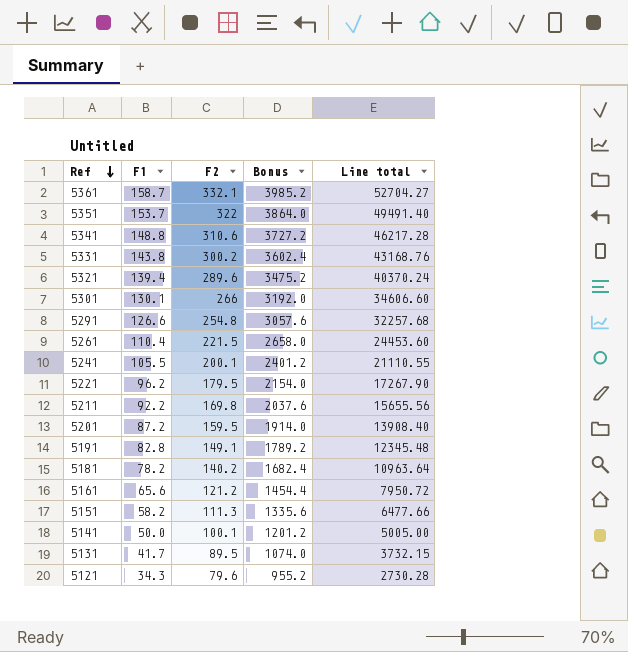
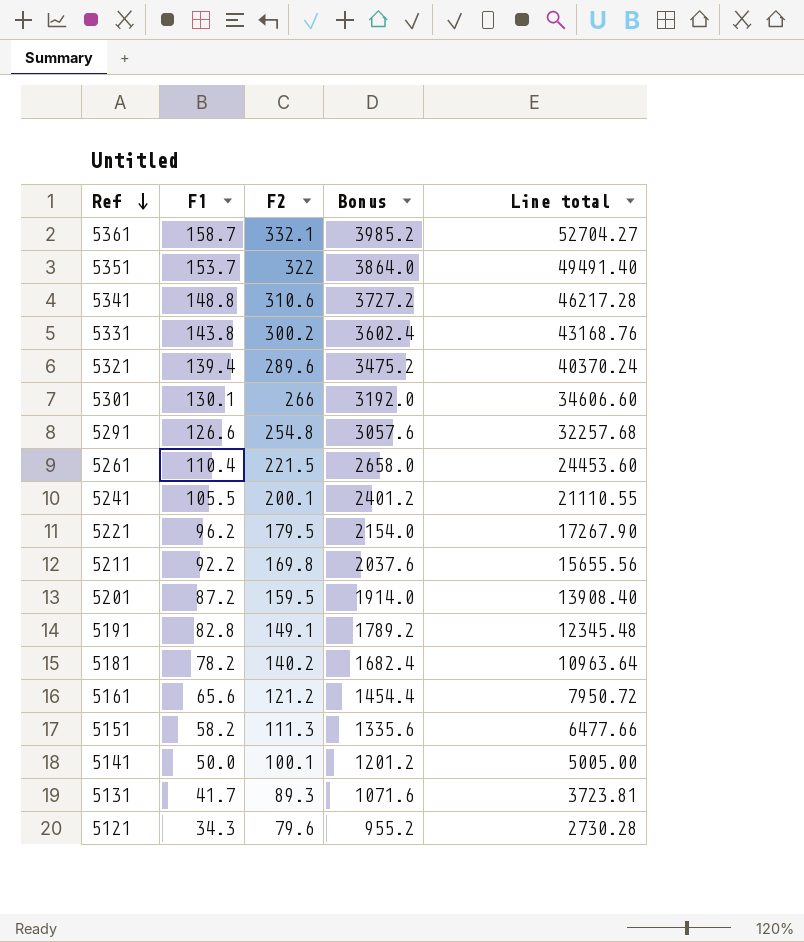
5131 | F2: 89.5 -> 89.3
5131 | Bonus: 1074.0 -> 1071.6
5131 | Line total: 3732.15 -> 3723.81

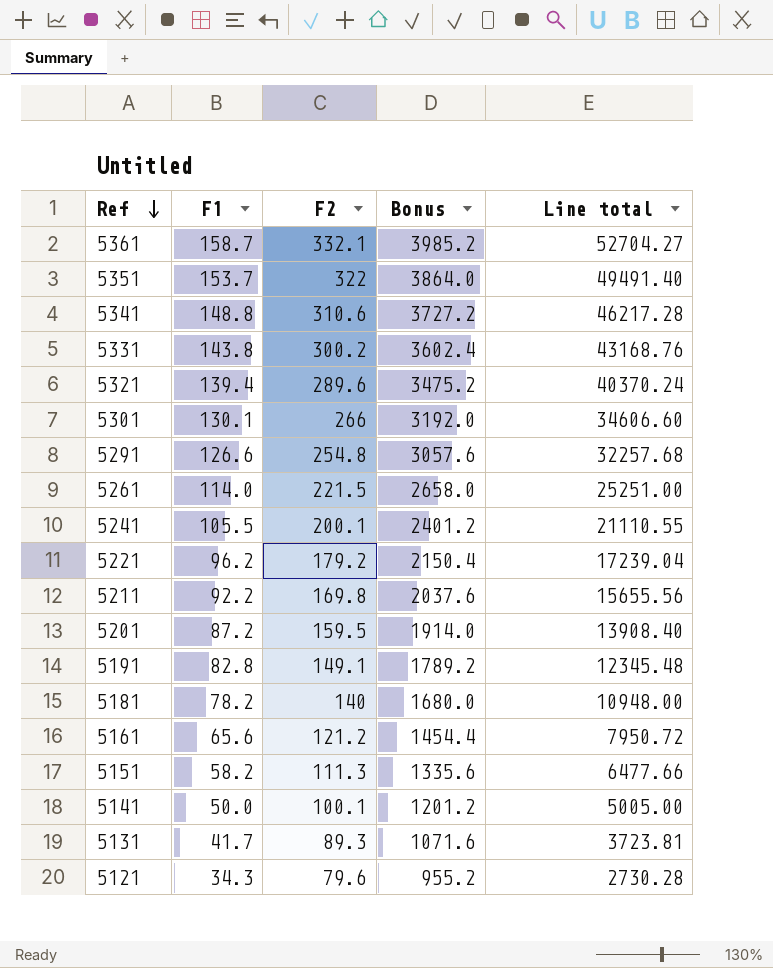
5261 | F1: 110.4 -> 114.0
5261 | Line total: 24453.60 -> 25251.00
5221 | F2: 179.5 -> 179.2
5221 | Bonus: 2154.0 -> 2150.4
5221 | Line total: 17267.90 -> 17239.04
5181 | F2: 140.2 -> 140
5181 | Bonus: 1682.4 -> 1680.0
5181 | Line total: 10963.64 -> 10948.00

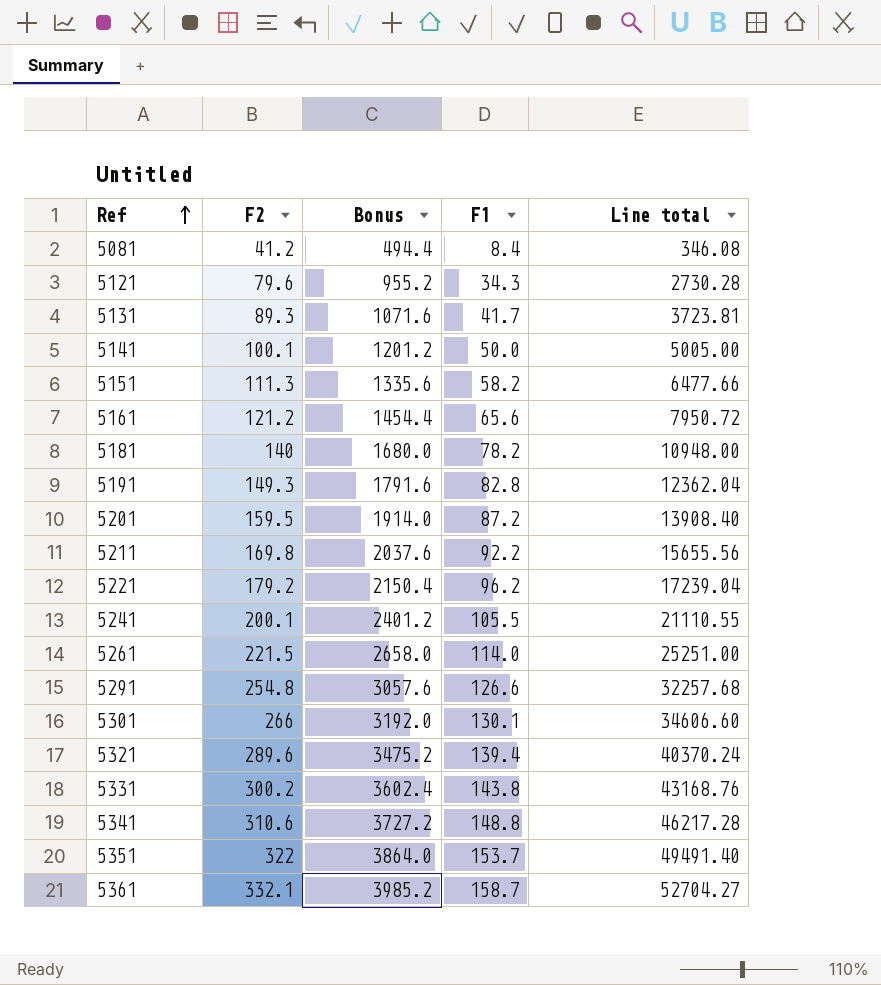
row order: Ref descending -> Ref ascending
column F1 | position: 2 -> 4
row 5081: none -> 41.2 | 494.4 | 8.4 | 346.08
5191 | F2: 149.1 -> 149.3
5191 | Bonus: 1789.2 -> 1791.6
5191 | Line total: 12345.48 -> 12362.04

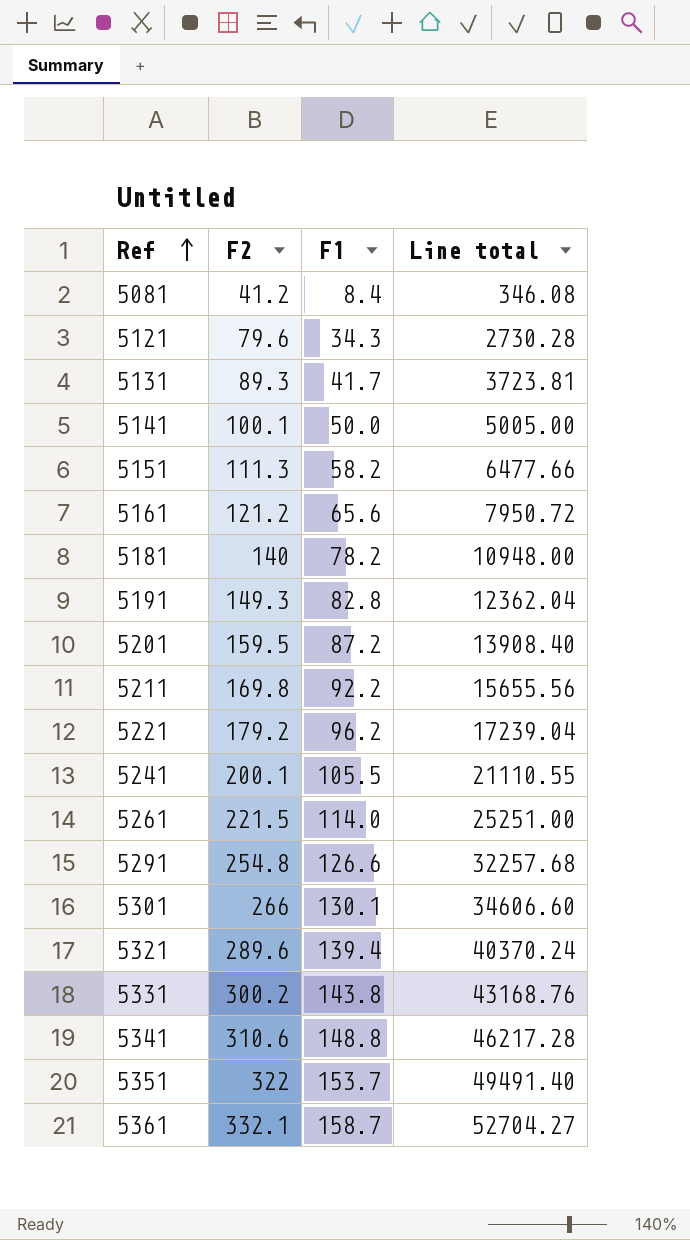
column Bonus | formula: [F2] * 12 -> none

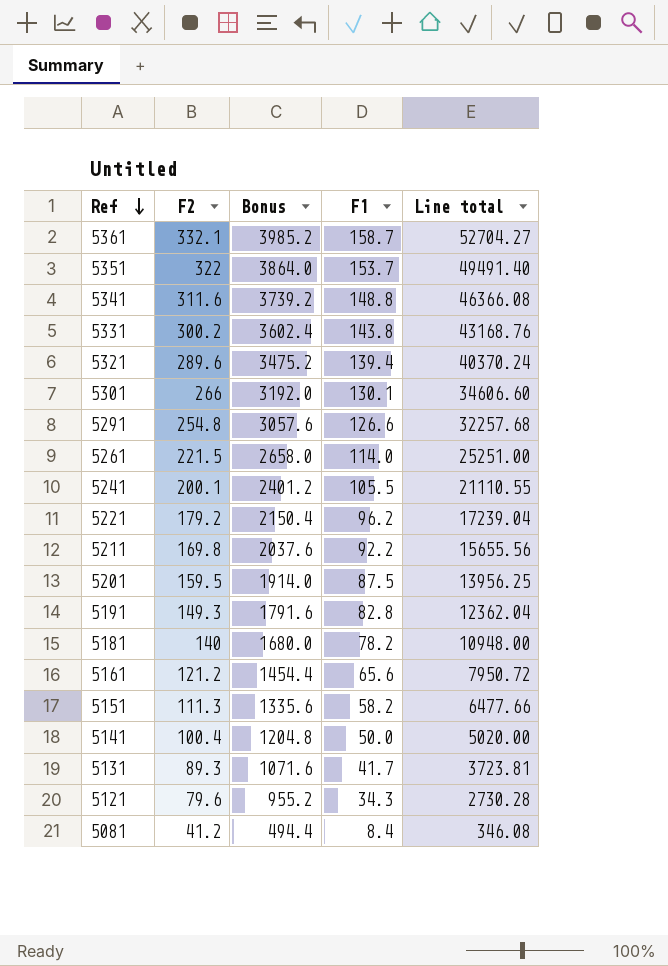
row order: Ref ascending -> Ref descending
column Bonus | formula: none -> [F2] * 12
5341 | F2: 310.6 -> 311.6
5341 | Line total: 46217.28 -> 46366.08
5201 | F1: 87.2 -> 87.5
5201 | Line total: 13908.40 -> 13956.25
5141 | F2: 100.1 -> 100.4
5141 | Line total: 5005.00 -> 5020.00

